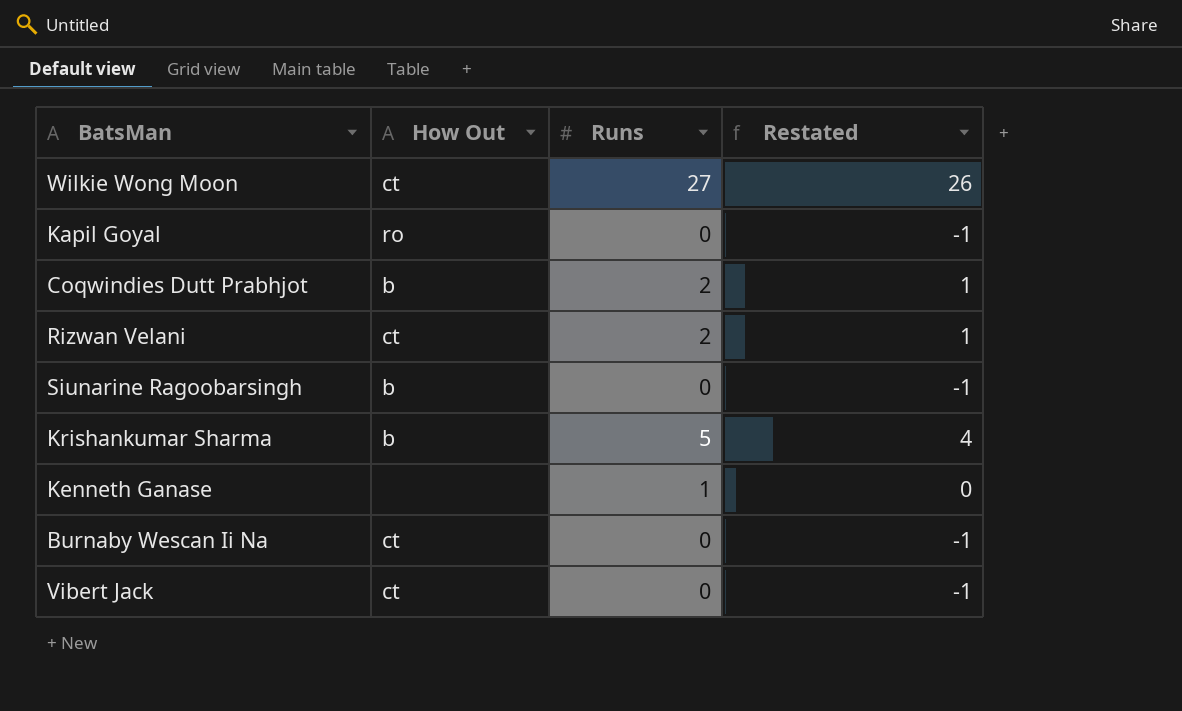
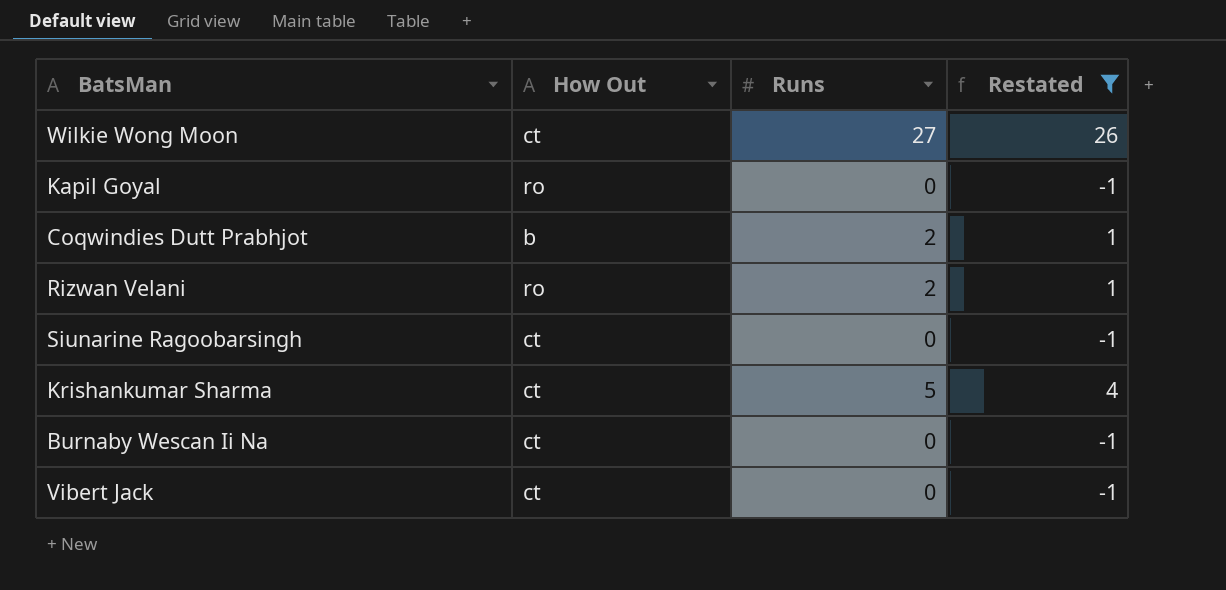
filter: none -> Restated != 0
Rizwan Velani | How Out: ct -> ro
Siunarine Ragoobarsingh | How Out: b -> ct
Krishankumar Sharma | How Out: b -> ct

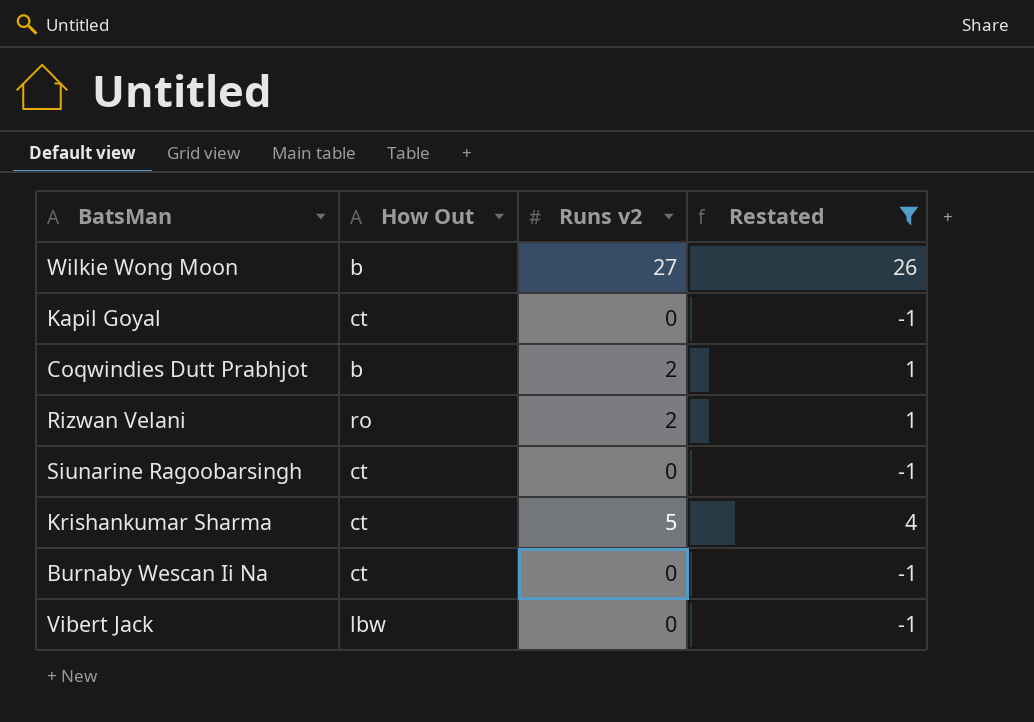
column name: Runs -> Runs v2
Wilkie Wong Moon | How Out: ct -> b
Kapil Goyal | How Out: ro -> ct
Vibert Jack | How Out: ct -> lbw

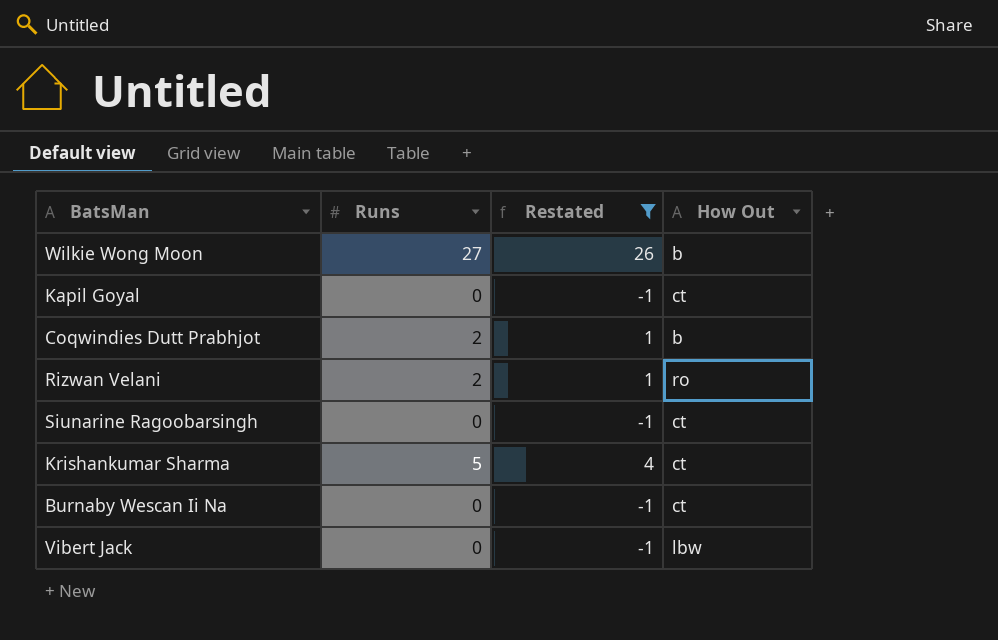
column name: Runs v2 -> Runs
column How Out | position: 2 -> 4

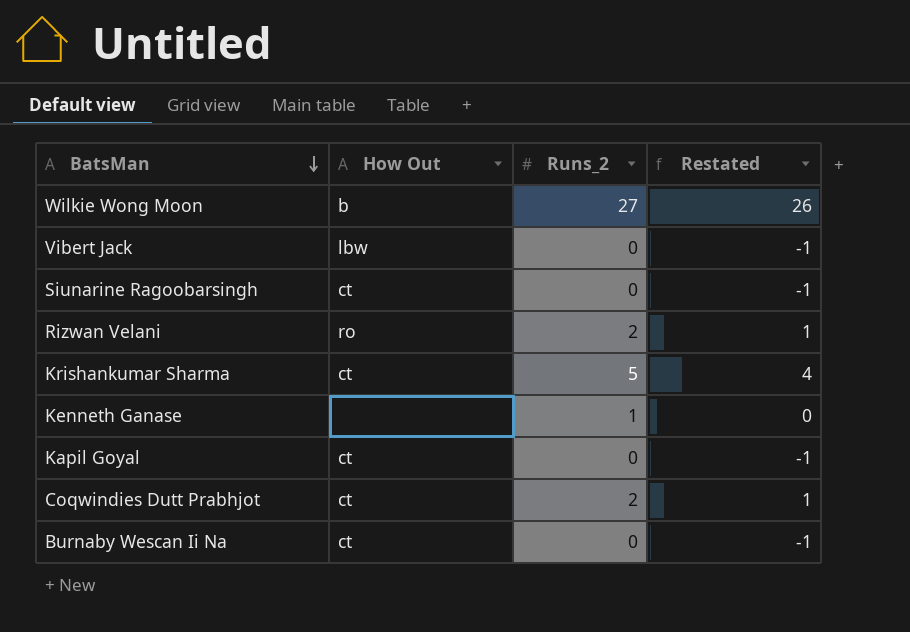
filter: Restated != 0 -> none
row order: none -> BatsMan descending
column How Out | position: 4 -> 2
column name: Runs -> Runs_2
Coqwindies Dutt Prabhjot | How Out: b -> ct

